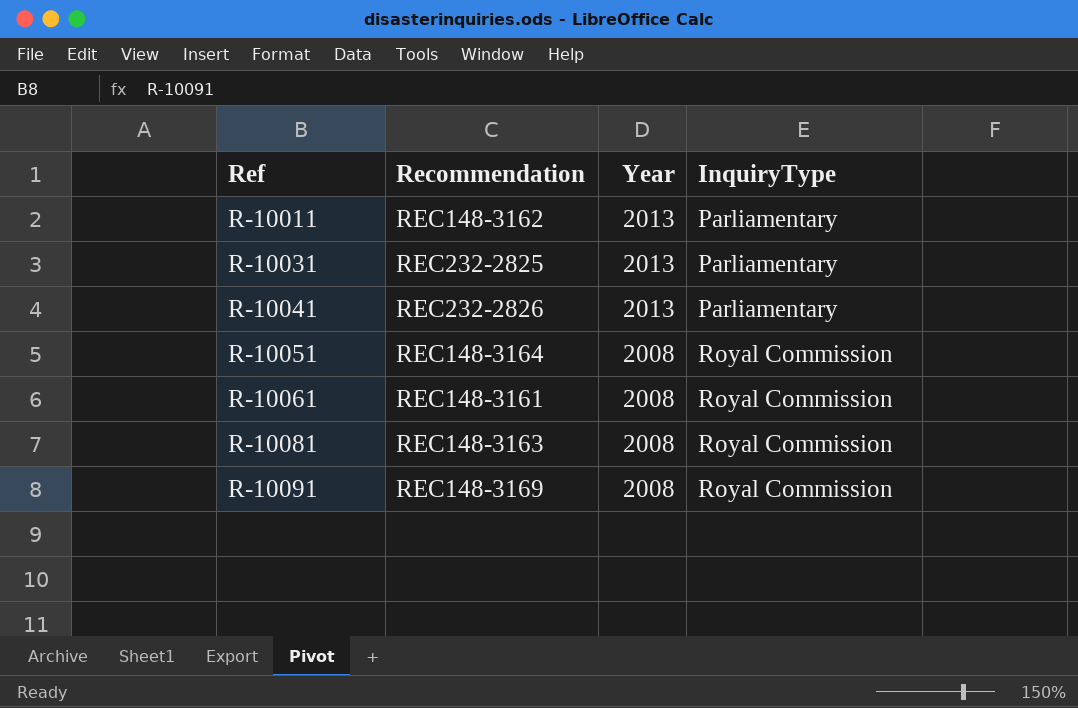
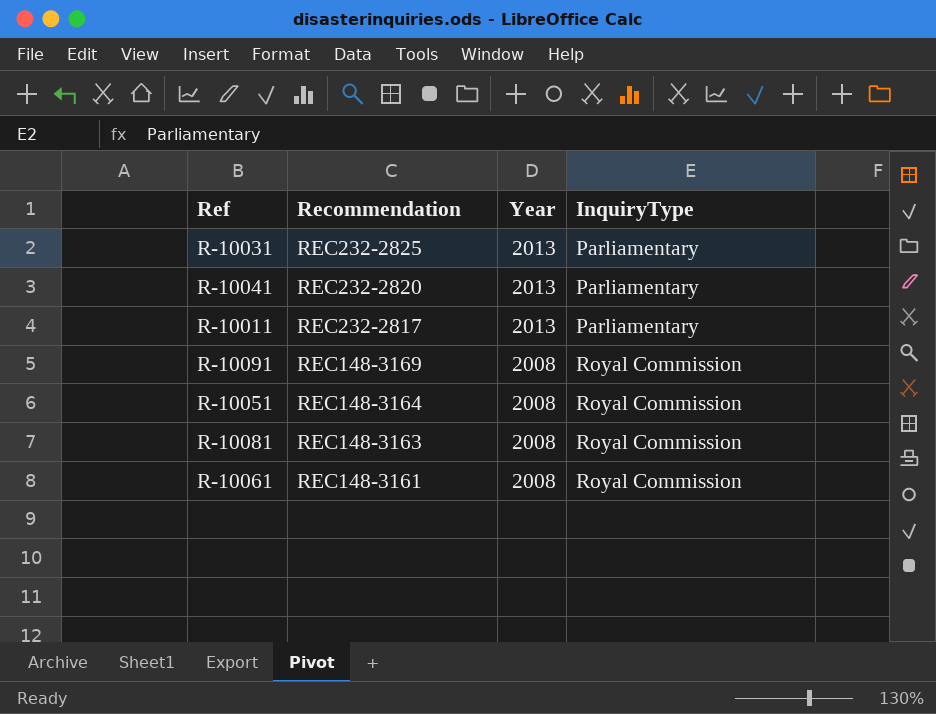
row order: Ref ascending -> Recommendation descending
R-10041 | Recommendation: REC232-2826 -> REC232-2820
R-10011 | Recommendation: REC148-3162 -> REC232-2817

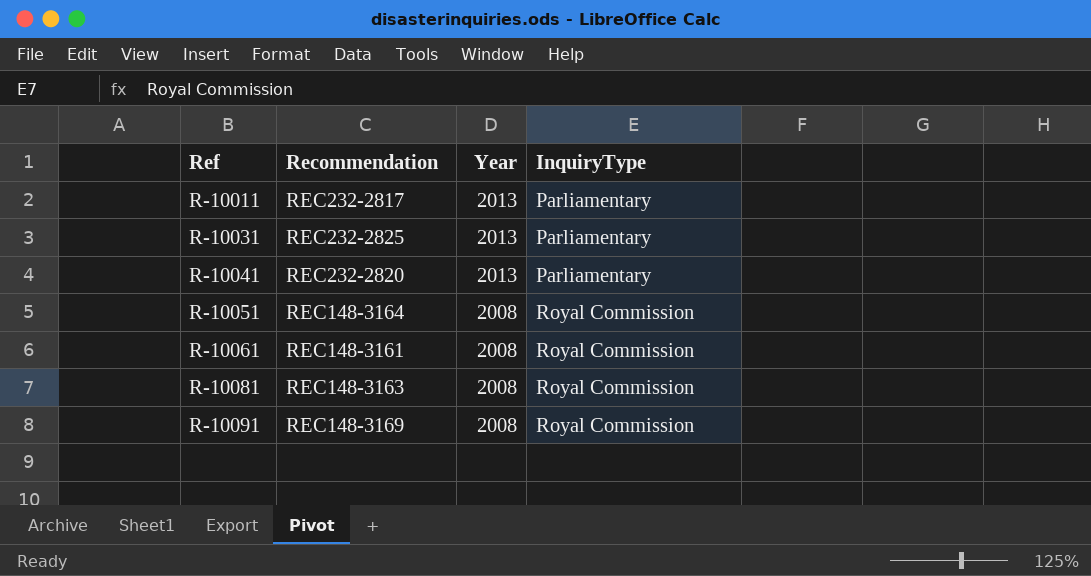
row order: Recommendation descending -> Ref ascending

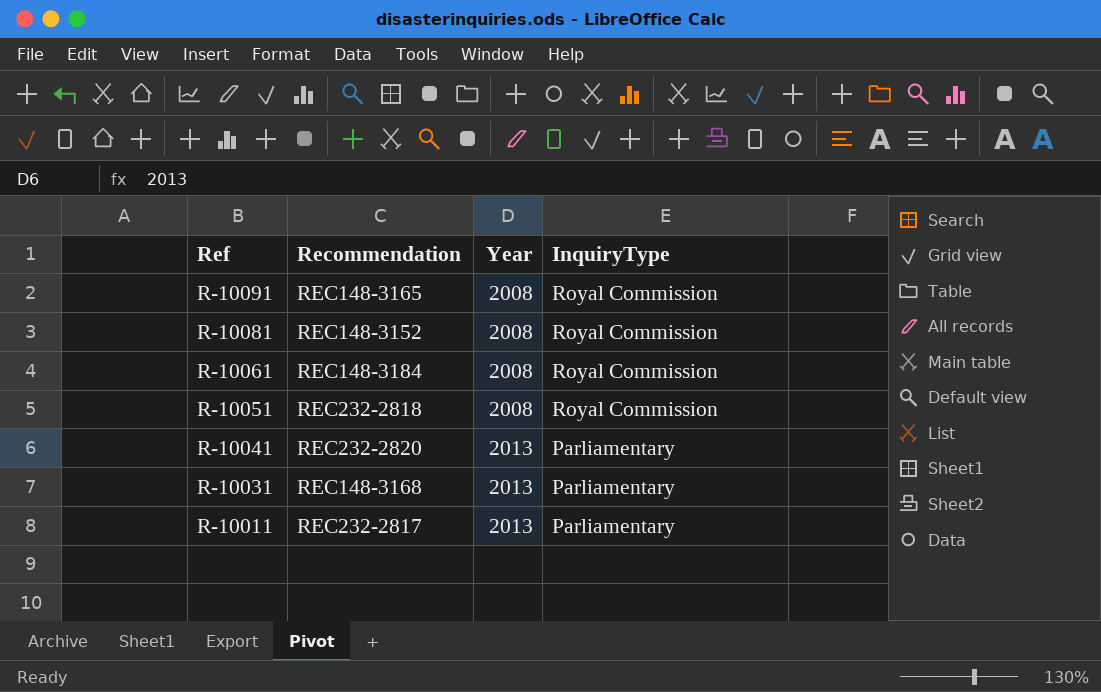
row order: Ref ascending -> Ref descending
R-10091 | Recommendation: REC148-3169 -> REC148-3165
R-10081 | Recommendation: REC148-3163 -> REC148-3152
R-10061 | Recommendation: REC148-3161 -> REC148-3184
R-10051 | Recommendation: REC148-3164 -> REC232-2818
R-10031 | Recommendation: REC232-2825 -> REC148-3168

